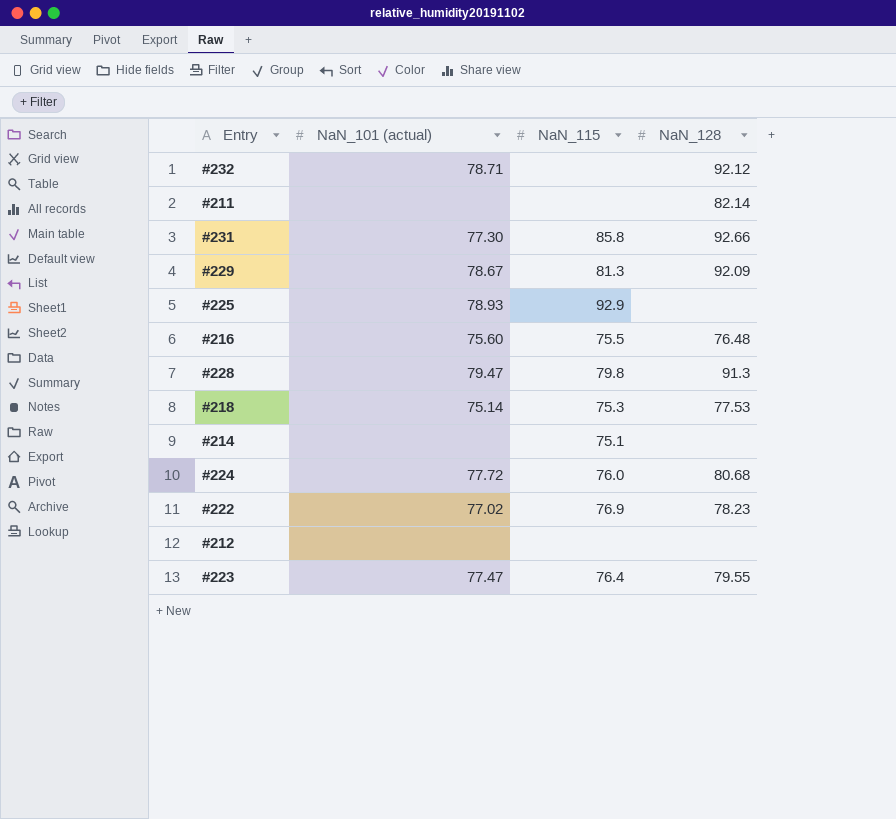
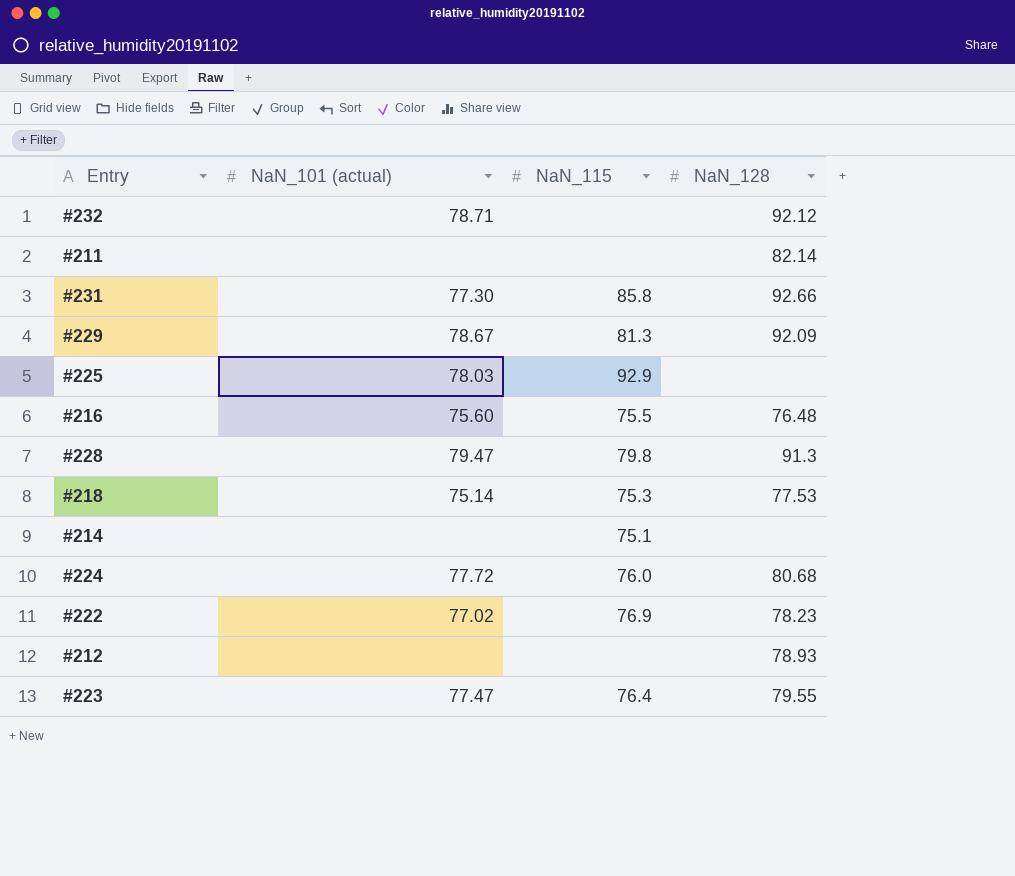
#225 | NaN_101 (actual): 78.93 -> 78.03
#212 | NaN_128: none -> 78.93

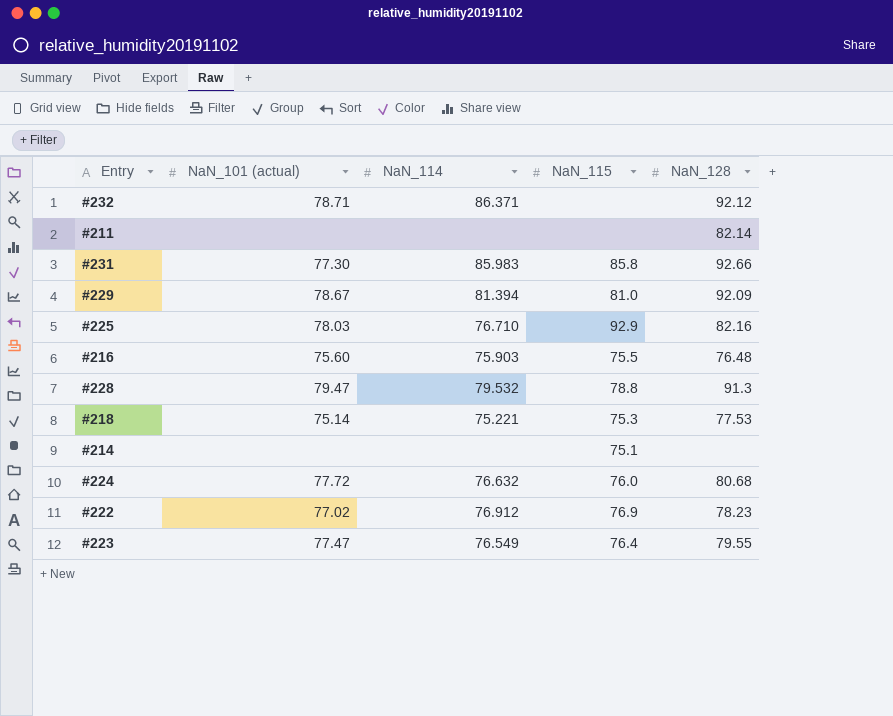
column NaN_114 | position: none -> 3
row #212: none | none | 78.93 -> none
#229 | NaN_115: 81.3 -> 81.0
#225 | NaN_128: none -> 82.16
#228 | NaN_115: 79.8 -> 78.8

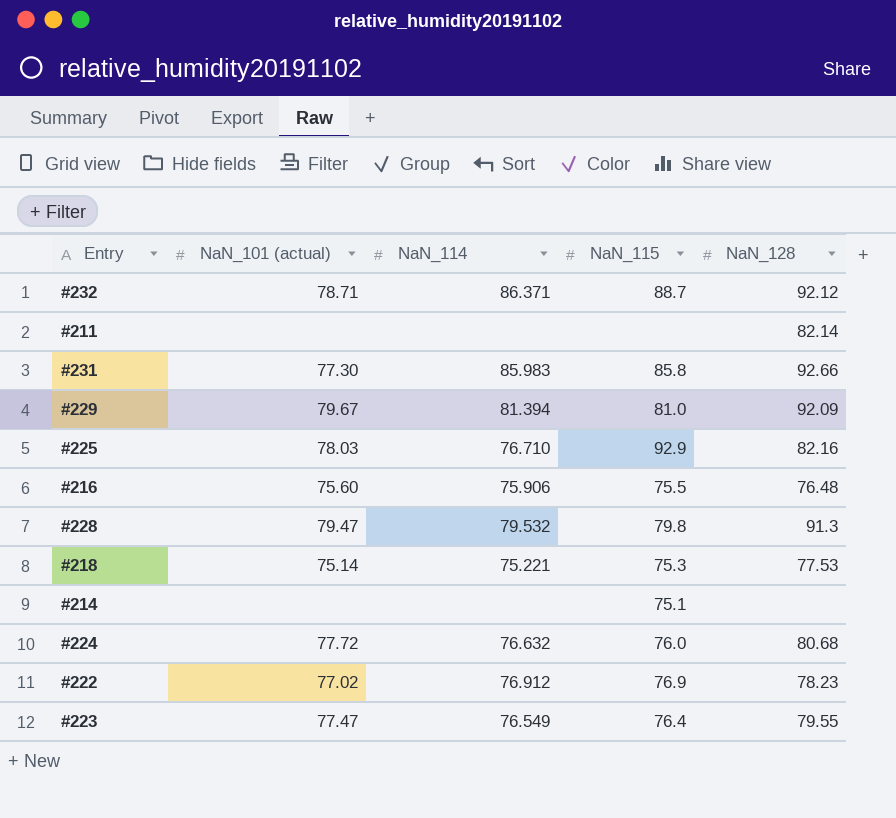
#232 | NaN_115: none -> 88.7
#229 | NaN_101 (actual): 78.67 -> 79.67
#216 | NaN_114: 75.903 -> 75.906
#228 | NaN_115: 78.8 -> 79.8

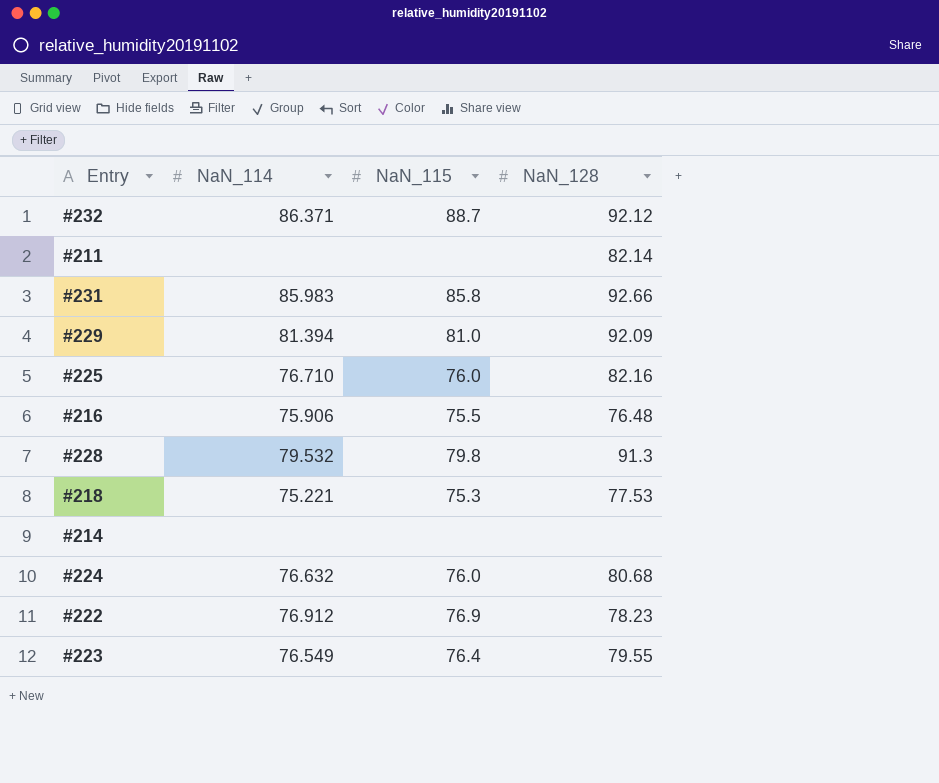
column NaN_101 (actual) | position: 2 -> none
#225 | NaN_115: 92.9 -> 76.0
#214 | NaN_115: 75.1 -> none

